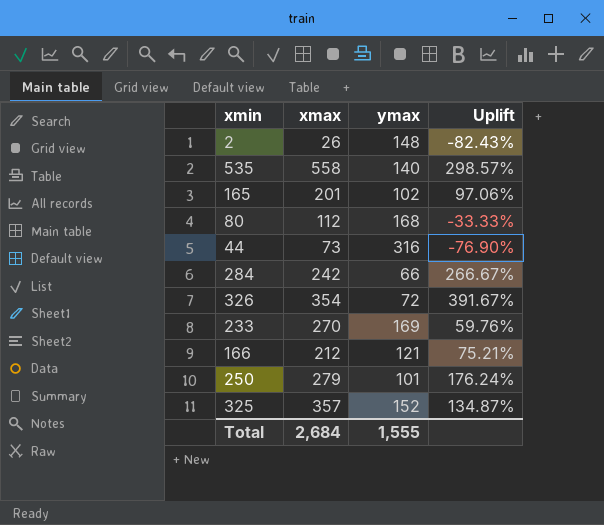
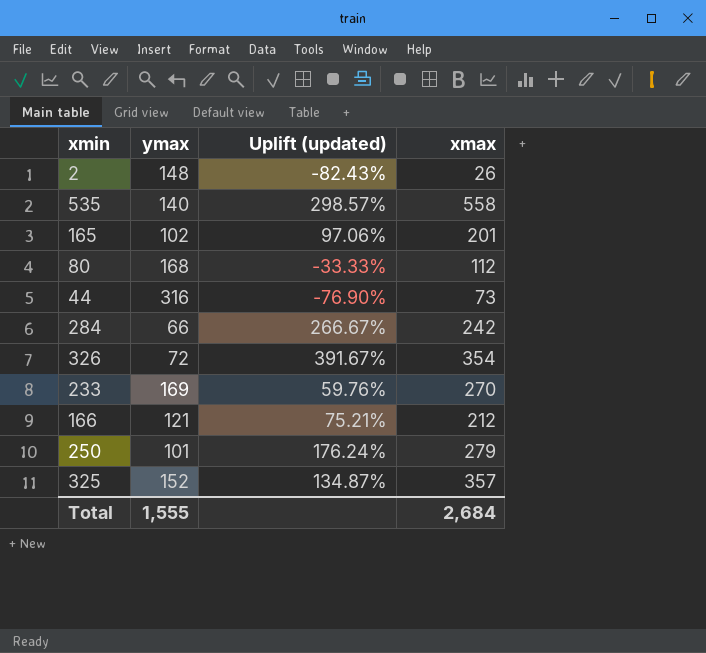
column name: Uplift -> Uplift (updated)
column xmax | position: 2 -> 4

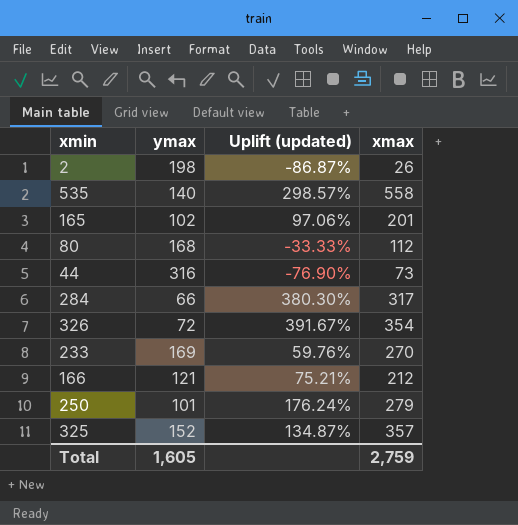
2 | ymax: 148 -> 198
2 | Uplift (updated): -82.43% -> -86.87%
284 | Uplift (updated): 266.67% -> 380.30%
284 | xmax: 242 -> 317
Total | ymax: 1,555 -> 1,605
Total | xmax: 2,684 -> 2,759

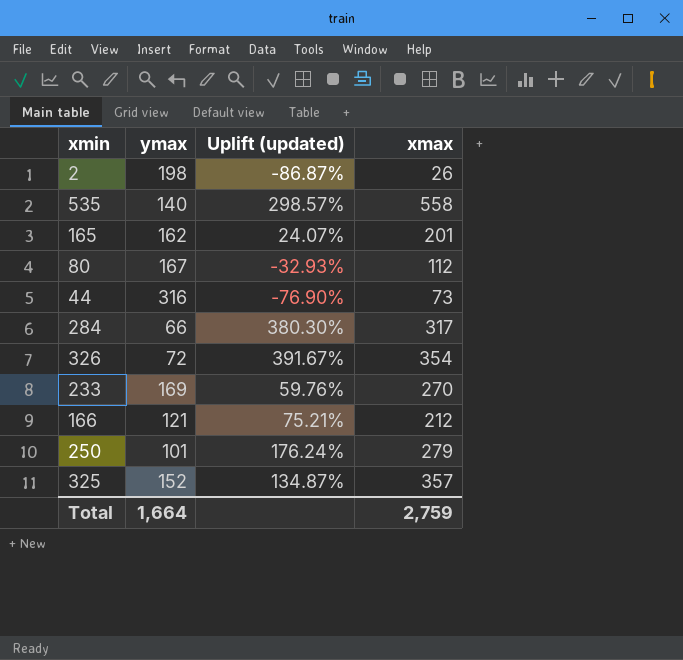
165 | ymax: 102 -> 162
165 | Uplift (updated): 97.06% -> 24.07%
80 | ymax: 168 -> 167
80 | Uplift (updated): -33.33% -> -32.93%
Total | ymax: 1,605 -> 1,664

